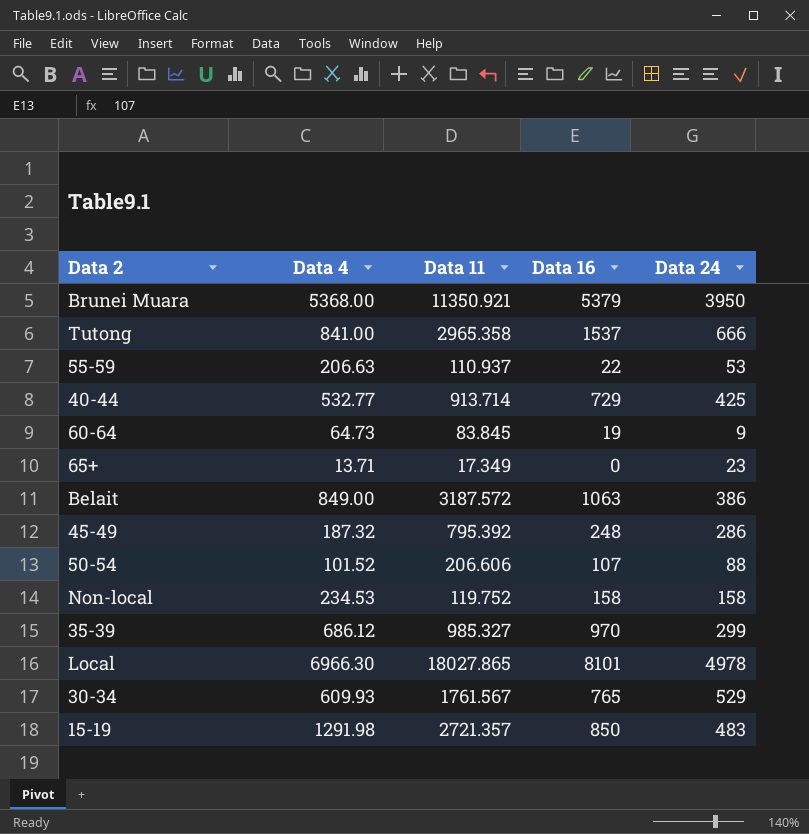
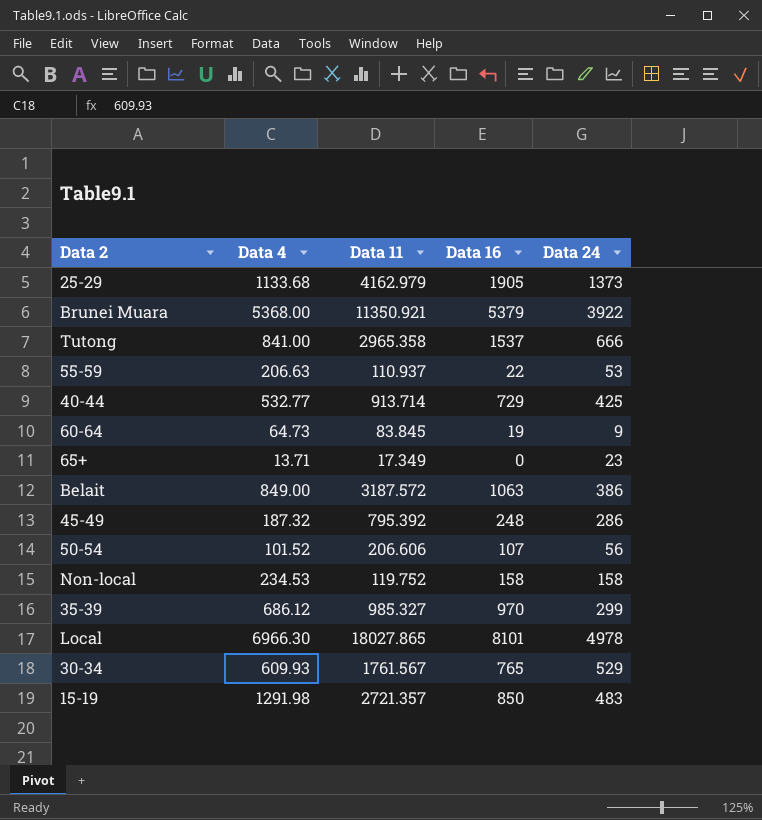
row 25-29: none -> 1133.68 | 4162.979 | 1905 | 1373
Brunei Muara | Data 24: 3950 -> 3922
50-54 | Data 24: 88 -> 56

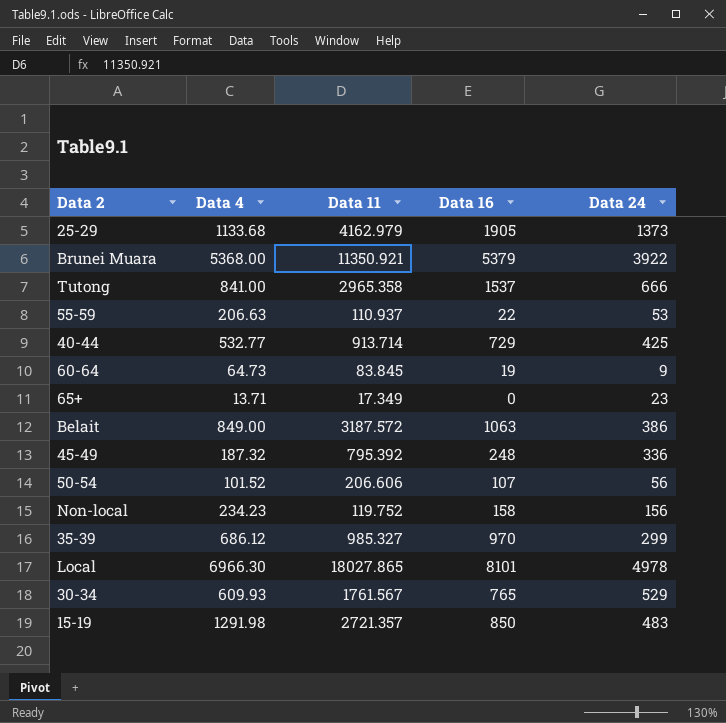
45-49 | Data 24: 286 -> 336
Non-local | Data 4: 234.53 -> 234.23
Non-local | Data 24: 158 -> 156

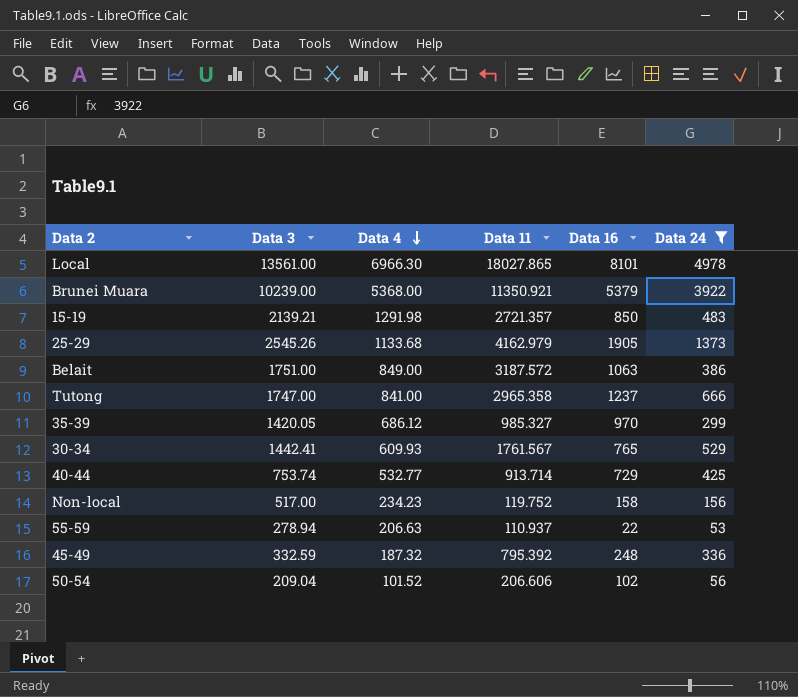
filter: none -> Data 24 >= 53
row order: none -> Data 4 descending
column Data 3 | position: none -> 2
Tutong | Data 16: 1537 -> 1237
50-54 | Data 16: 107 -> 102

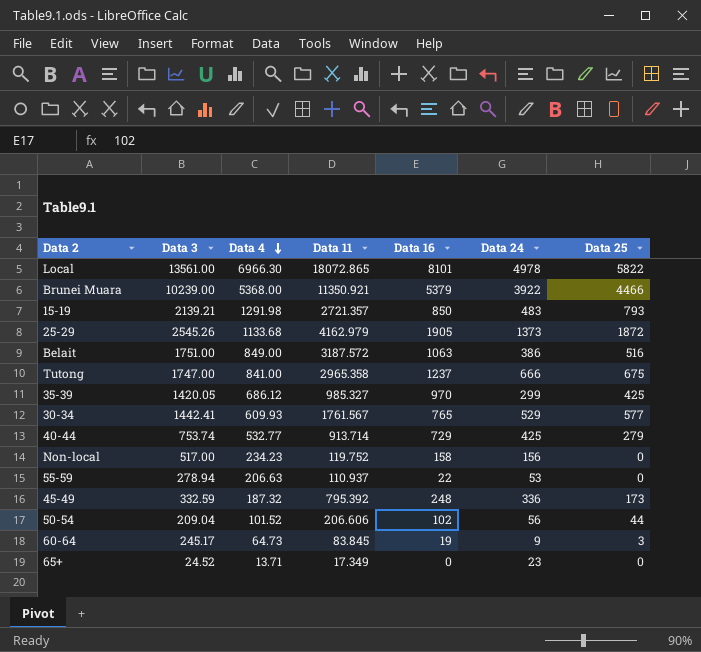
filter: Data 24 >= 53 -> none
column Data 25 | position: none -> 7
Local | Data 11: 18027.865 -> 18072.865

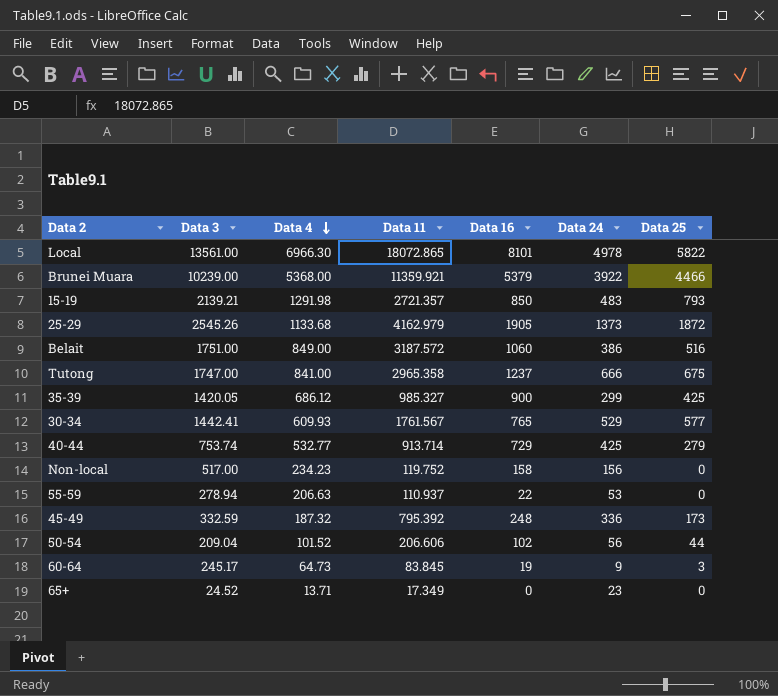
Brunei Muara | Data 11: 11350.921 -> 11359.921
Belait | Data 16: 1063 -> 1060
35-39 | Data 16: 970 -> 900

